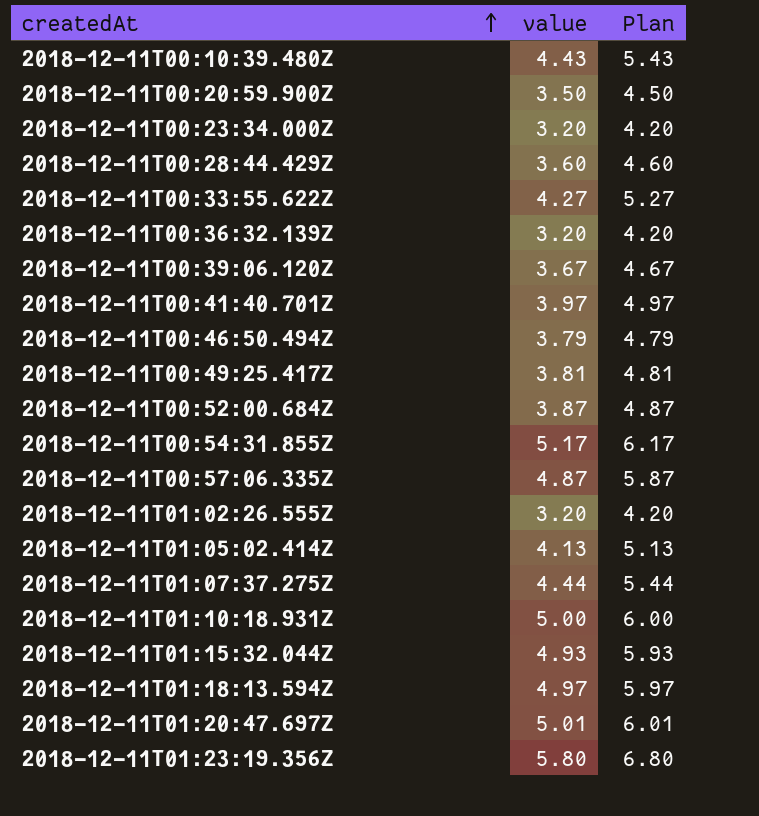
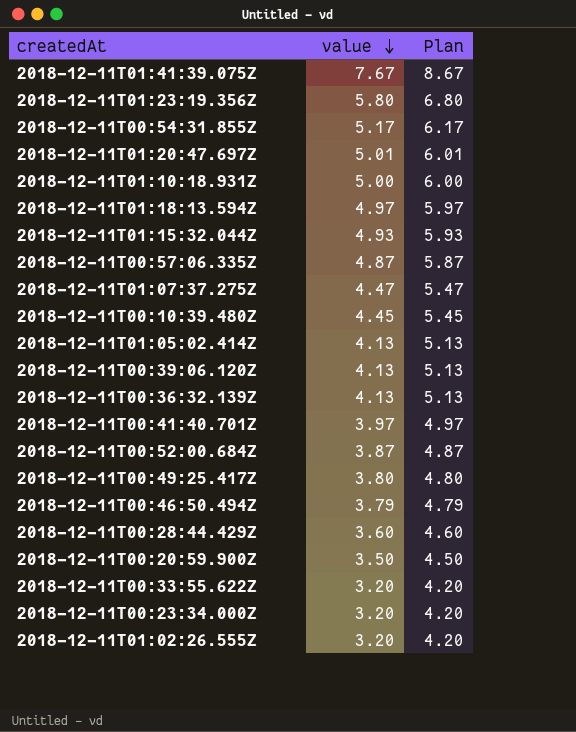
row order: createdAt ascending -> value descending
row 2018-12-11T01:41:39.075Z: none -> 7.67 | 8.67
2018-12-11T01:07:37.275Z | value: 4.44 -> 4.47
2018-12-11T01:07:37.275Z | Plan: 5.44 -> 5.47
2018-12-11T00:10:39.480Z | value: 4.43 -> 4.45
2018-12-11T00:10:39.480Z | Plan: 5.43 -> 5.45
2018-12-11T00:39:06.120Z | value: 3.67 -> 4.13
2018-12-11T00:39:06.120Z | Plan: 4.67 -> 5.13
2018-12-11T00:36:32.139Z | value: 3.20 -> 4.13
2018-12-11T00:36:32.139Z | Plan: 4.20 -> 5.13
2018-12-11T00:49:25.417Z | value: 3.81 -> 3.80
2018-12-11T00:49:25.417Z | Plan: 4.81 -> 4.80
2018-12-11T00:33:55.622Z | value: 4.27 -> 3.20
2018-12-11T00:33:55.622Z | Plan: 5.27 -> 4.20

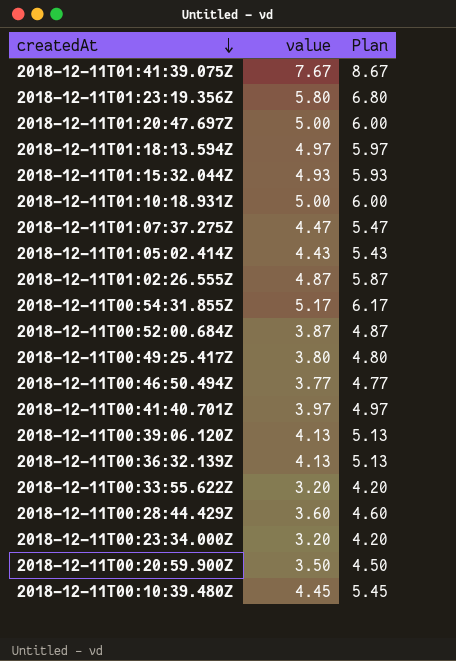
row order: value descending -> createdAt descending
row 2018-12-11T00:57:06.335Z: 4.87 | 5.87 -> none
2018-12-11T01:20:47.697Z | value: 5.01 -> 5.00
2018-12-11T01:20:47.697Z | Plan: 6.01 -> 6.00
2018-12-11T01:05:02.414Z | value: 4.13 -> 4.43
2018-12-11T01:05:02.414Z | Plan: 5.13 -> 5.43
2018-12-11T01:02:26.555Z | value: 3.20 -> 4.87
2018-12-11T01:02:26.555Z | Plan: 4.20 -> 5.87
2018-12-11T00:46:50.494Z | value: 3.79 -> 3.77
2018-12-11T00:46:50.494Z | Plan: 4.79 -> 4.77

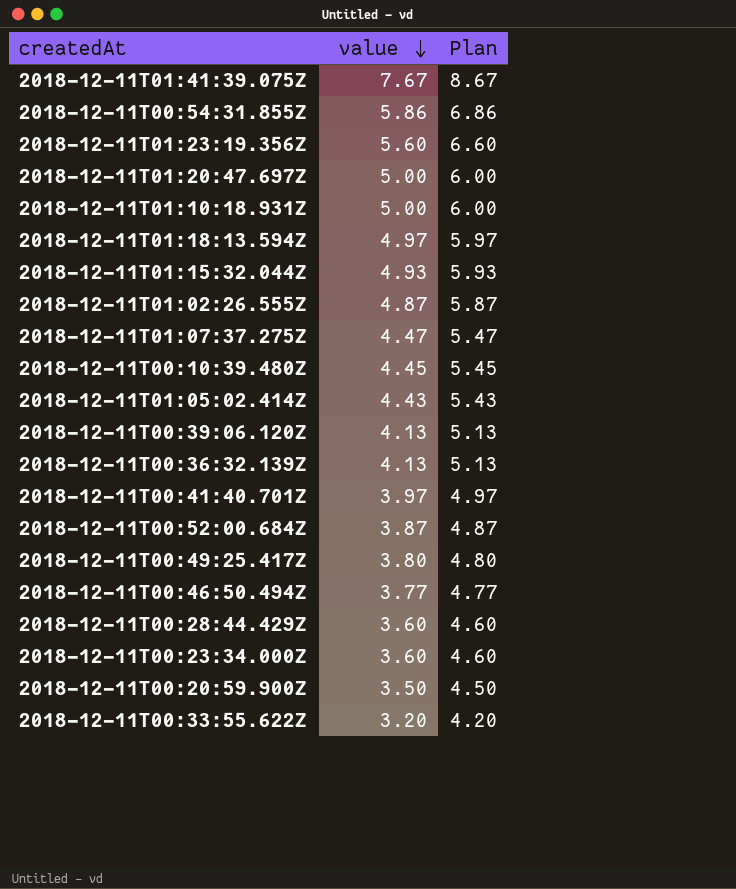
row order: createdAt descending -> value descending
2018-12-11T00:54:31.855Z | value: 5.17 -> 5.86
2018-12-11T00:54:31.855Z | Plan: 6.17 -> 6.86
2018-12-11T01:23:19.356Z | value: 5.80 -> 5.60
2018-12-11T01:23:19.356Z | Plan: 6.80 -> 6.60
2018-12-11T00:23:34.000Z | value: 3.20 -> 3.60
2018-12-11T00:23:34.000Z | Plan: 4.20 -> 4.60

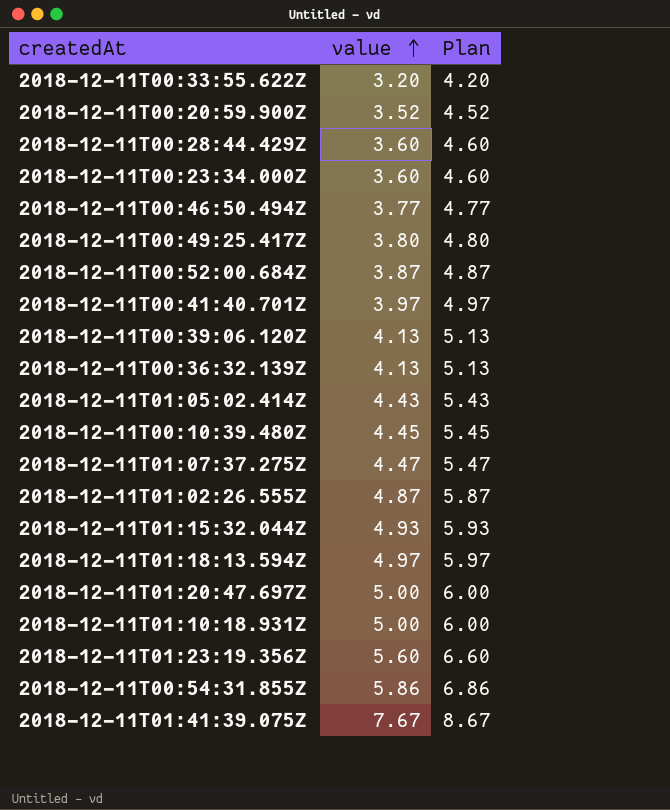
row order: value descending -> value ascending
2018-12-11T00:20:59.900Z | value: 3.50 -> 3.52
2018-12-11T00:20:59.900Z | Plan: 4.50 -> 4.52

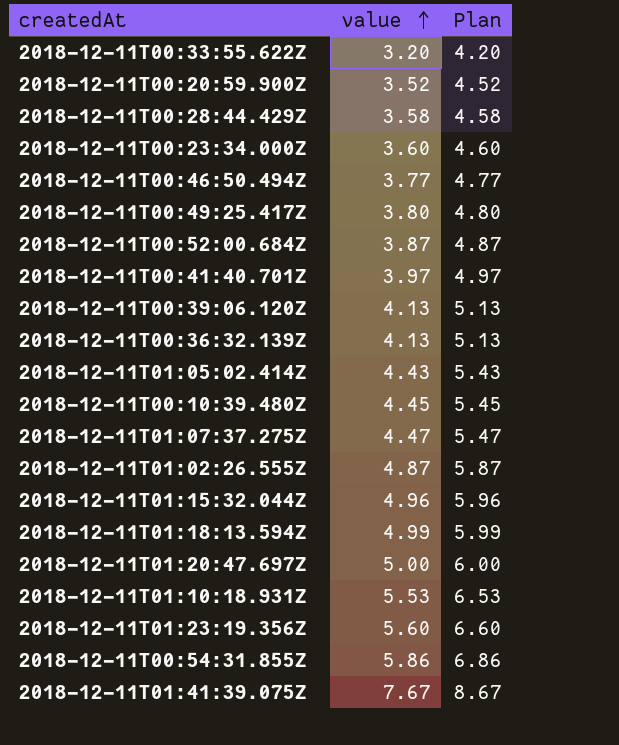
2018-12-11T00:28:44.429Z | value: 3.60 -> 3.58
2018-12-11T00:28:44.429Z | Plan: 4.60 -> 4.58
2018-12-11T01:15:32.044Z | value: 4.93 -> 4.96
2018-12-11T01:15:32.044Z | Plan: 5.93 -> 5.96
2018-12-11T01:18:13.594Z | value: 4.97 -> 4.99
2018-12-11T01:18:13.594Z | Plan: 5.97 -> 5.99
2018-12-11T01:10:18.931Z | value: 5.00 -> 5.53
2018-12-11T01:10:18.931Z | Plan: 6.00 -> 6.53

